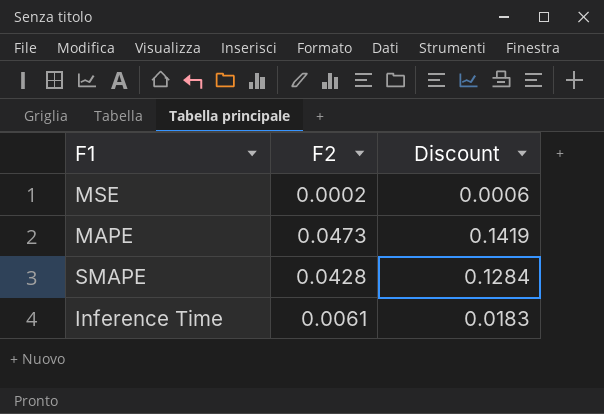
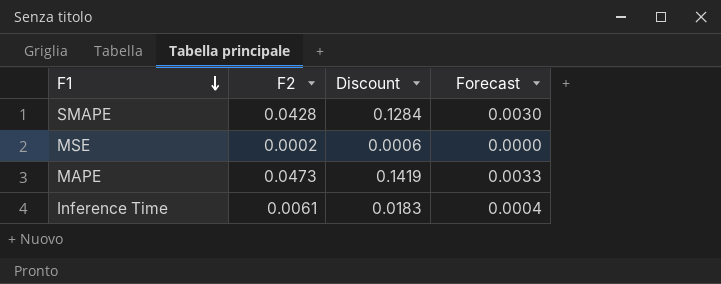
row order: none -> F1 descending
column Forecast | formula: none -> [F2] * 0.07

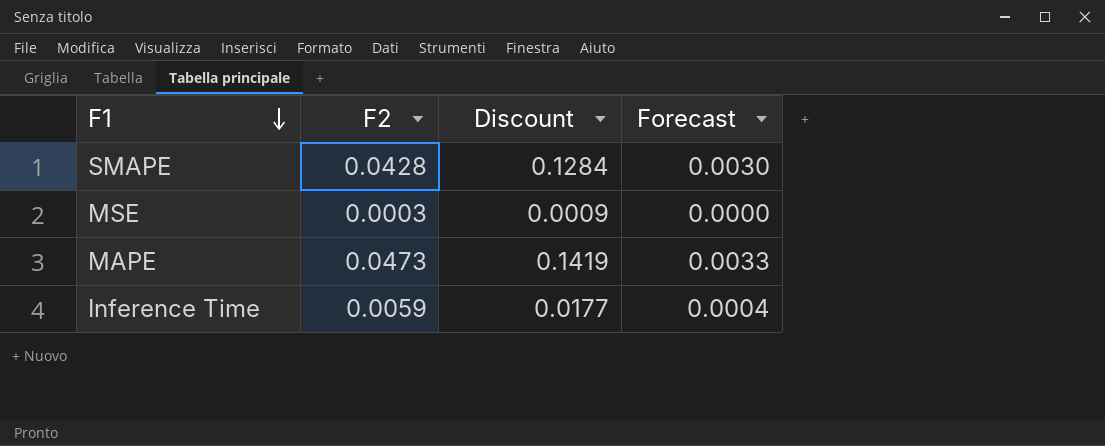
MSE | F2: 0.0002 -> 0.0003
MSE | Discount: 0.0006 -> 0.0009
Inference Time | F2: 0.0061 -> 0.0059
Inference Time | Discount: 0.0183 -> 0.0177

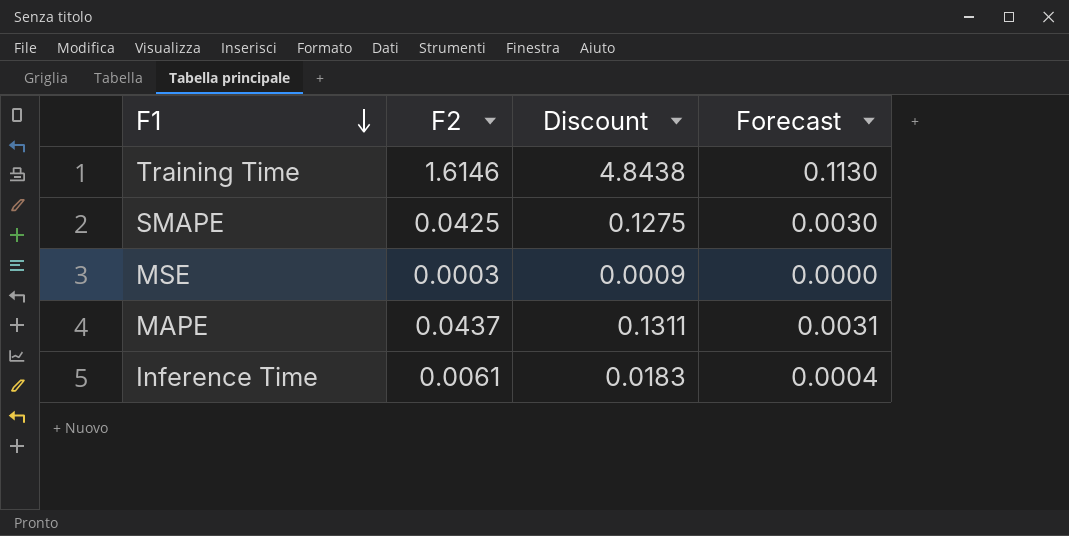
row Training Time: none -> 1.6146 | 4.8438 | 0.1130
SMAPE | F2: 0.0428 -> 0.0425
SMAPE | Discount: 0.1284 -> 0.1275
MAPE | F2: 0.0473 -> 0.0437
MAPE | Discount: 0.1419 -> 0.1311
MAPE | Forecast: 0.0033 -> 0.0031
Inference Time | F2: 0.0059 -> 0.0061
Inference Time | Discount: 0.0177 -> 0.0183

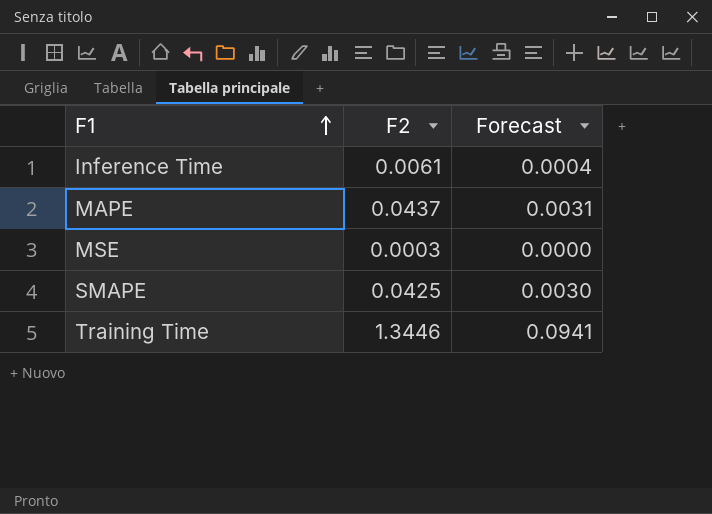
row order: F1 descending -> F1 ascending
column Discount | formula: [F2] * 3 -> none
Training Time | F2: 1.6146 -> 1.3446
Training Time | Forecast: 0.1130 -> 0.0941

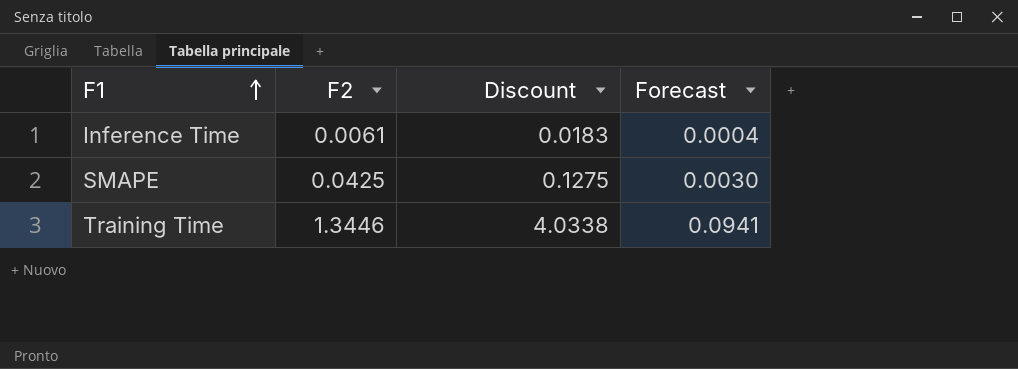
column Discount | formula: none -> [F2] * 3
row MAPE: 0.0437 | 0.0031 -> none
row MSE: 0.0003 | 0.0000 -> none

